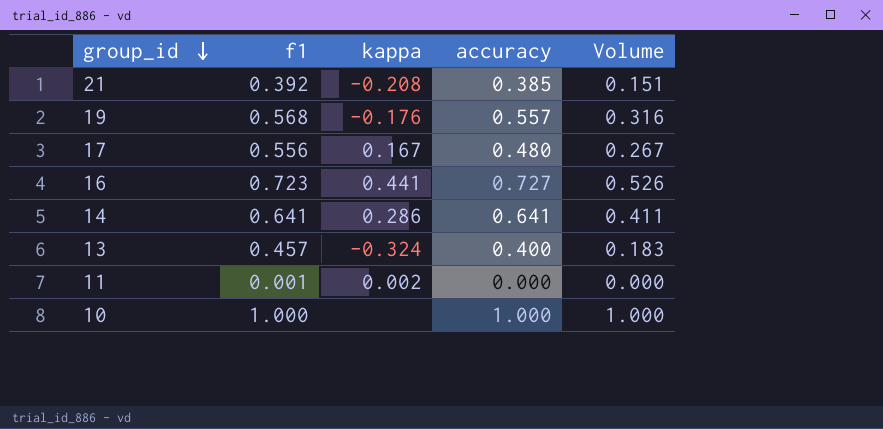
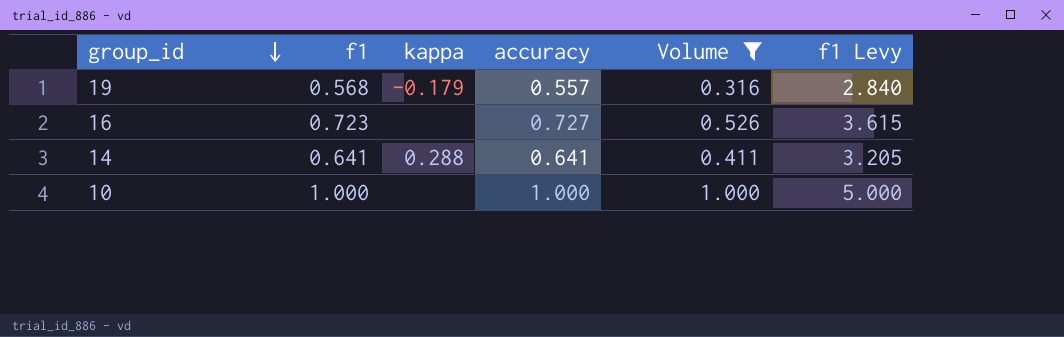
filter: none -> Volume >= 0.316
column f1 Levy | formula: none -> [f1] * 5
19 | kappa: -0.176 -> -0.179
16 | kappa: 0.441 -> none
14 | kappa: 0.286 -> 0.288

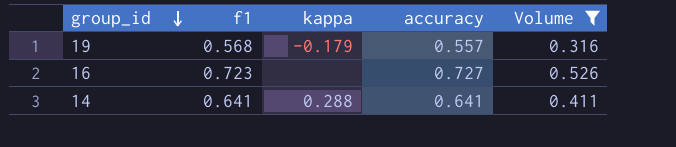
column f1 Levy | formula: [f1] * 5 -> none
row 10: 1.000 | none | 1.000 | 1.000 | 5.000 -> none

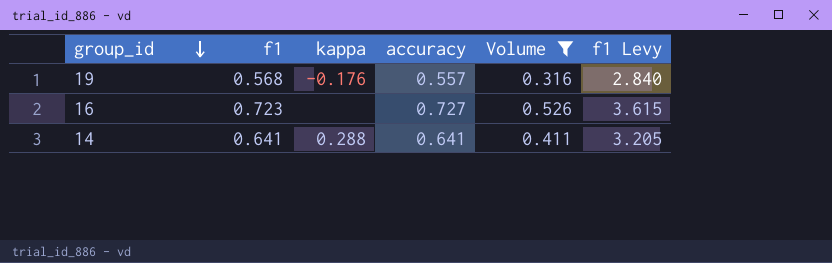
column f1 Levy | formula: none -> [f1] * 5
19 | kappa: -0.179 -> -0.176

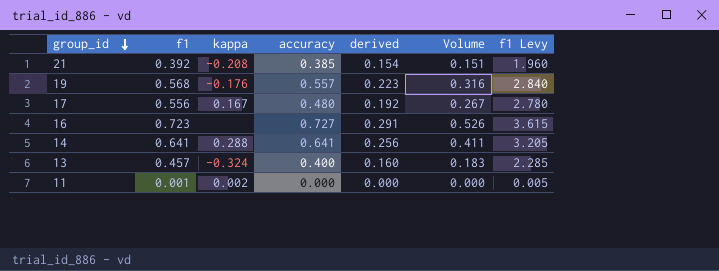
filter: Volume >= 0.316 -> none
column derived | formula: none -> [accuracy] * 0.4

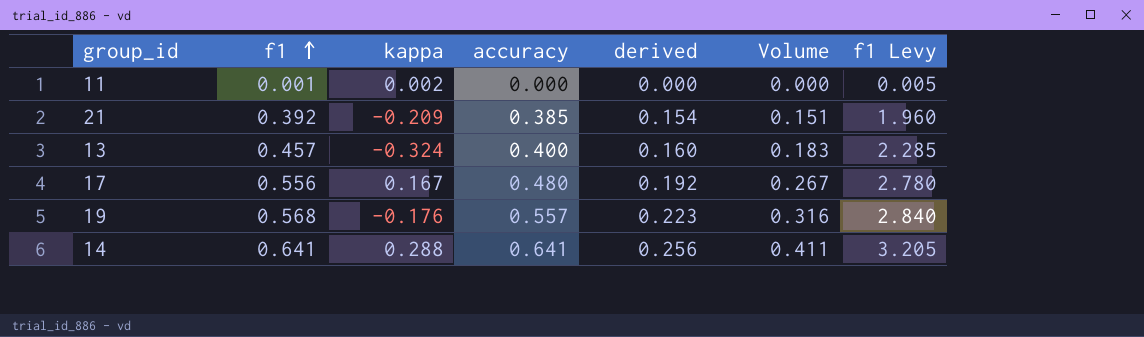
row order: group_id descending -> f1 ascending
row 16: 0.723 | none | 0.727 | 0.291 | 0.526 | 3.615 -> none
21 | kappa: -0.208 -> -0.209

